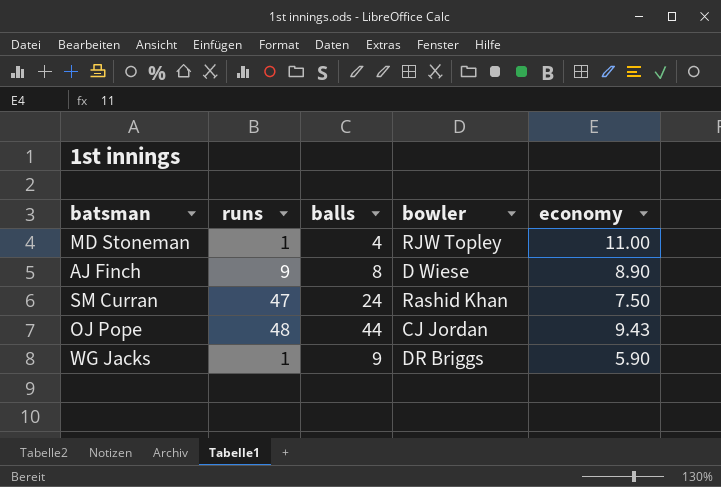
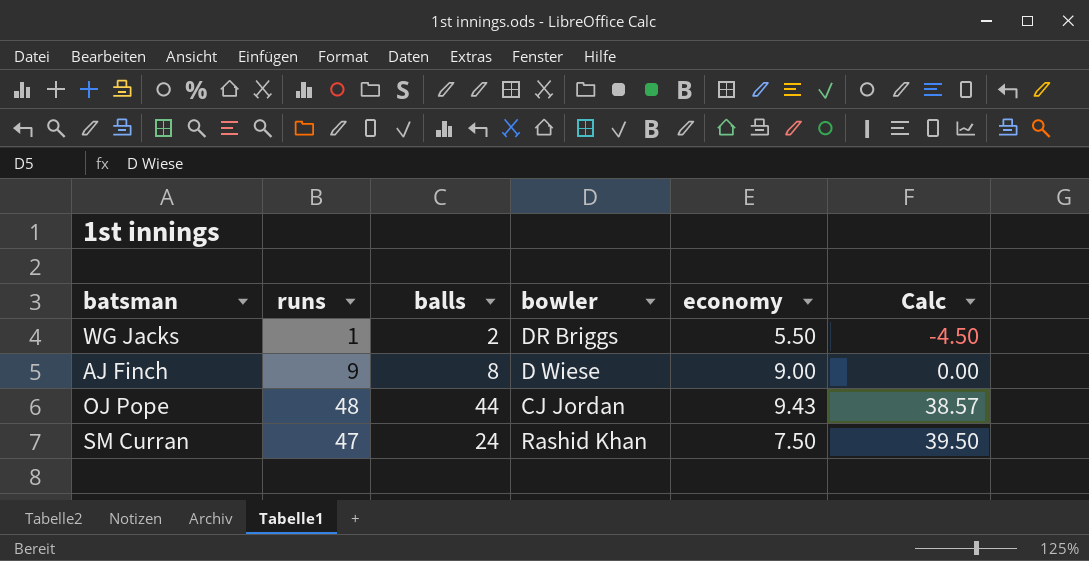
row order: none -> Calc ascending
column Calc | formula: none -> [runs] - [economy]
row MD Stoneman: 1 | 4 | RJW Topley | 11.00 -> none
WG Jacks | balls: 9 -> 2
WG Jacks | economy: 5.90 -> 5.50
AJ Finch | economy: 8.90 -> 9.00

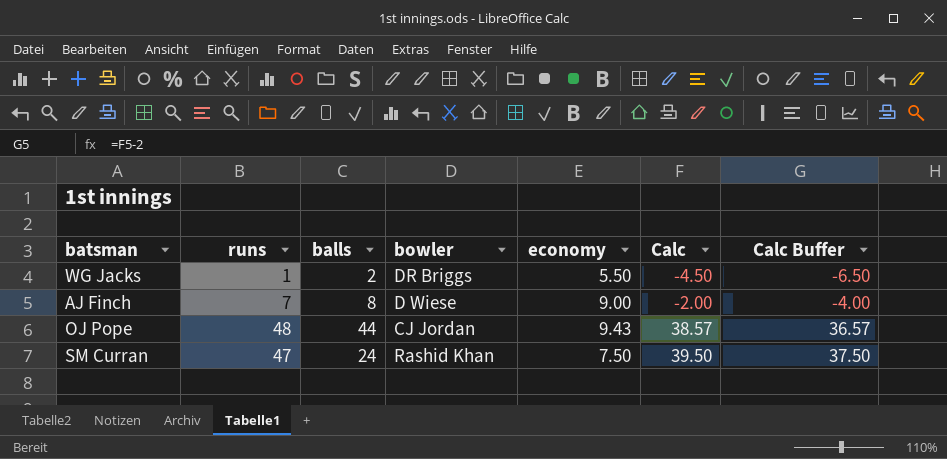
column Calc Buffer | formula: none -> [Calc] - 2
AJ Finch | runs: 9 -> 7
AJ Finch | Calc: 0.00 -> -2.00

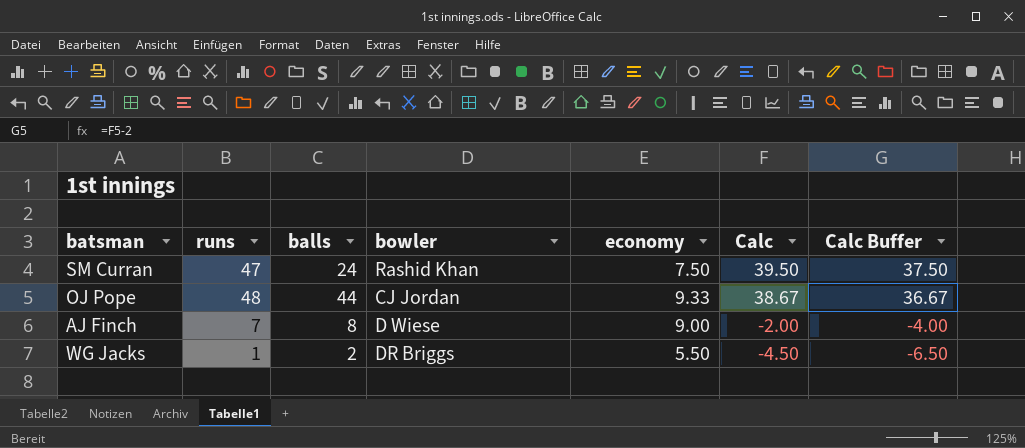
row order: Calc ascending -> Calc descending
OJ Pope | economy: 9.43 -> 9.33
OJ Pope | Calc: 38.57 -> 38.67
OJ Pope | Calc Buffer: 36.57 -> 36.67

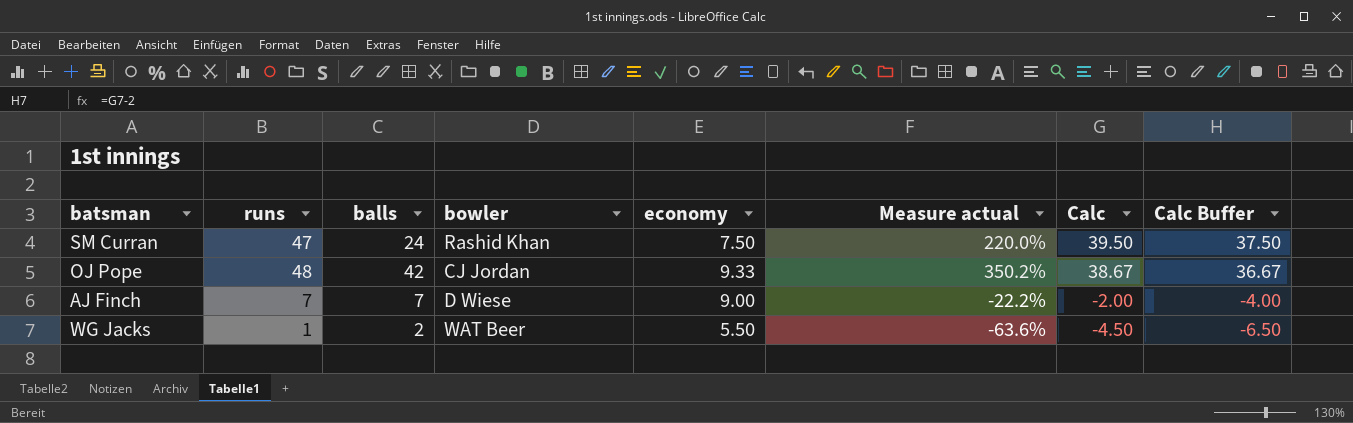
column Measure actual | formula: none -> ([balls] - [economy]) / [economy]
OJ Pope | balls: 44 -> 42
AJ Finch | balls: 8 -> 7
WG Jacks | bowler: DR Briggs -> WAT Beer

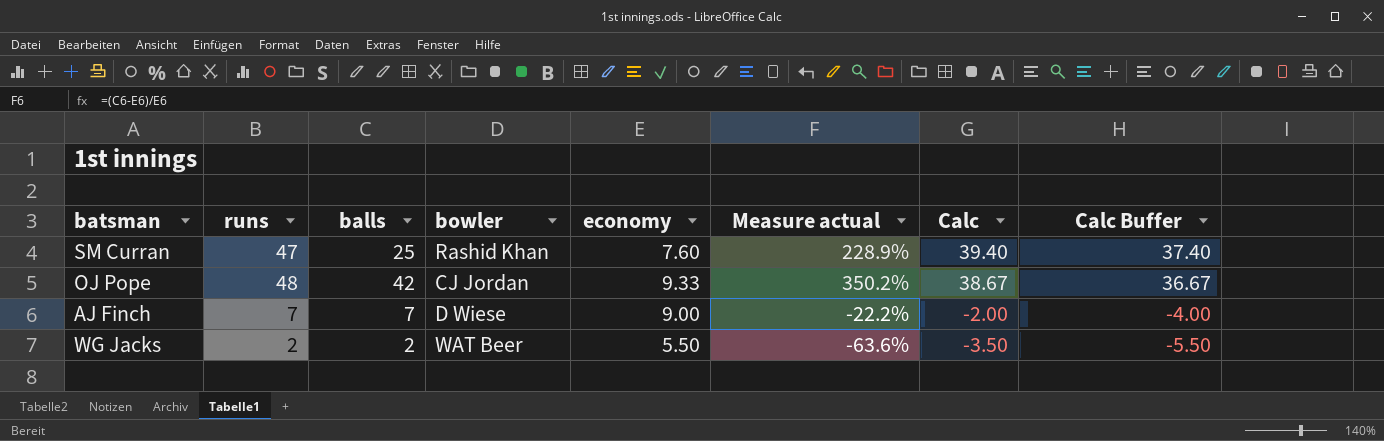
SM Curran | balls: 24 -> 25
SM Curran | economy: 7.50 -> 7.60
SM Curran | Measure actual: 220.0% -> 228.9%
SM Curran | Calc: 39.50 -> 39.40
SM Curran | Calc Buffer: 37.50 -> 37.40
WG Jacks | runs: 1 -> 2
WG Jacks | Calc: -4.50 -> -3.50
WG Jacks | Calc Buffer: -6.50 -> -5.50

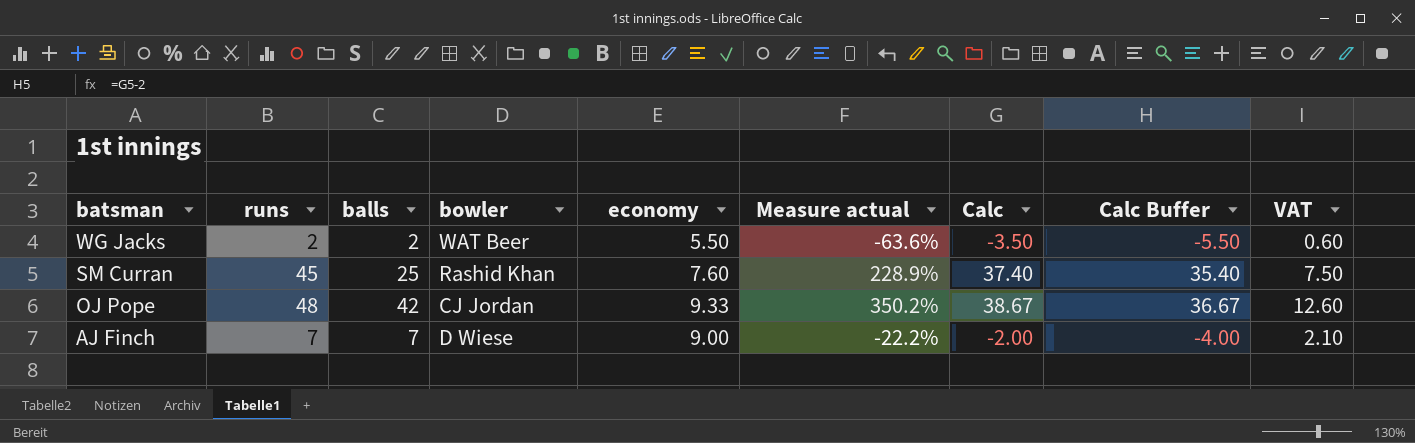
row order: Calc descending -> batsman descending
column VAT | formula: none -> [balls] * 0.3
SM Curran | runs: 47 -> 45
SM Curran | Calc: 39.40 -> 37.40
SM Curran | Calc Buffer: 37.40 -> 35.40

